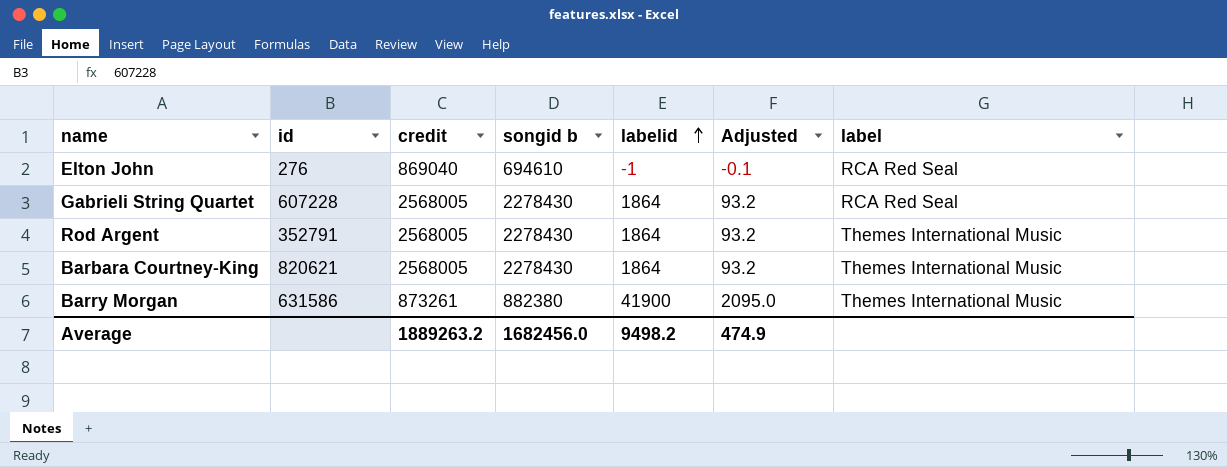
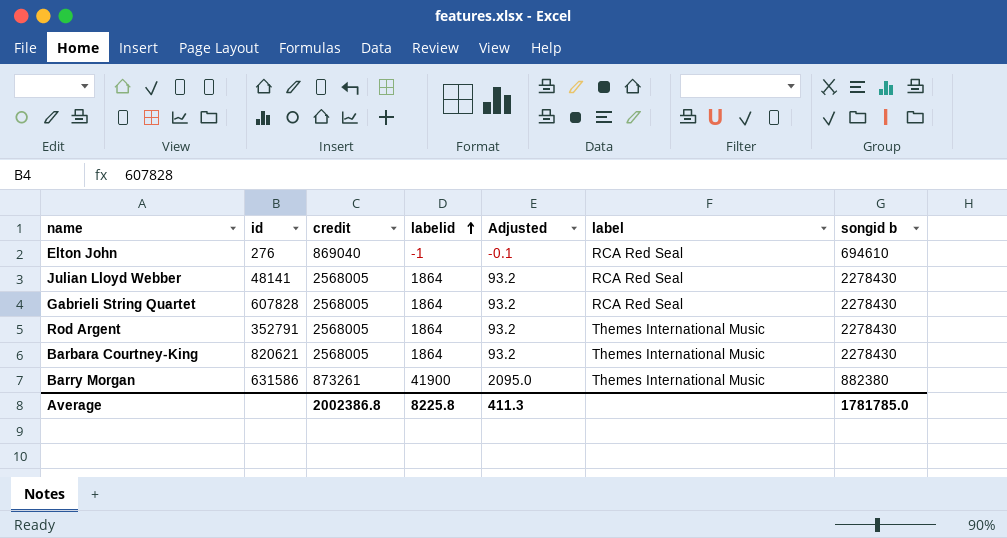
column songid b | position: 4 -> 7
row Julian Lloyd Webber: none -> 48141 | 2568005 | 1864 | 93.2 | RCA Red Seal | 2278430
Gabrieli String Quartet | id: 607228 -> 607828
Average | credit: 1889263.2 -> 2002386.8
Average | labelid: 9498.2 -> 8225.8
Average | Adjusted: 474.9 -> 411.3
Average | songid b: 1682456.0 -> 1781785.0

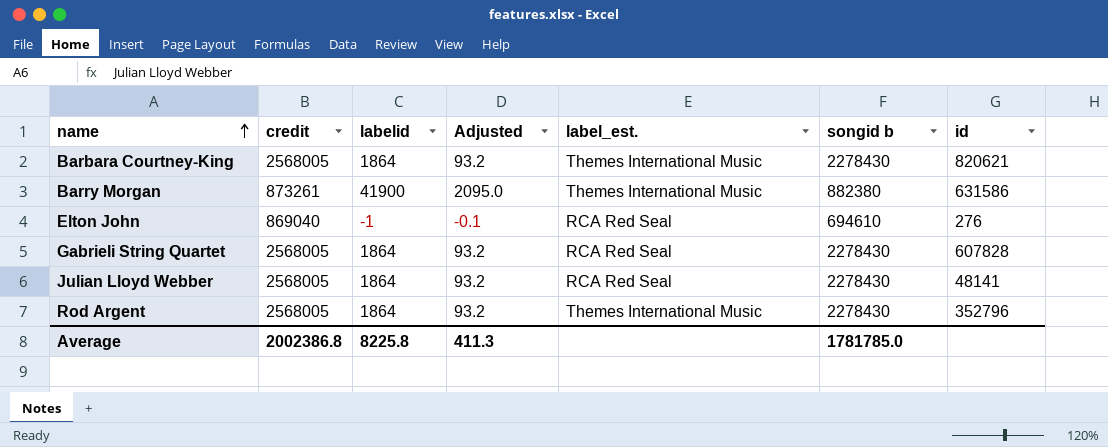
row order: labelid ascending -> name ascending
column name: label -> label_est.
column id | position: 2 -> 7
Rod Argent | id: 352791 -> 352796

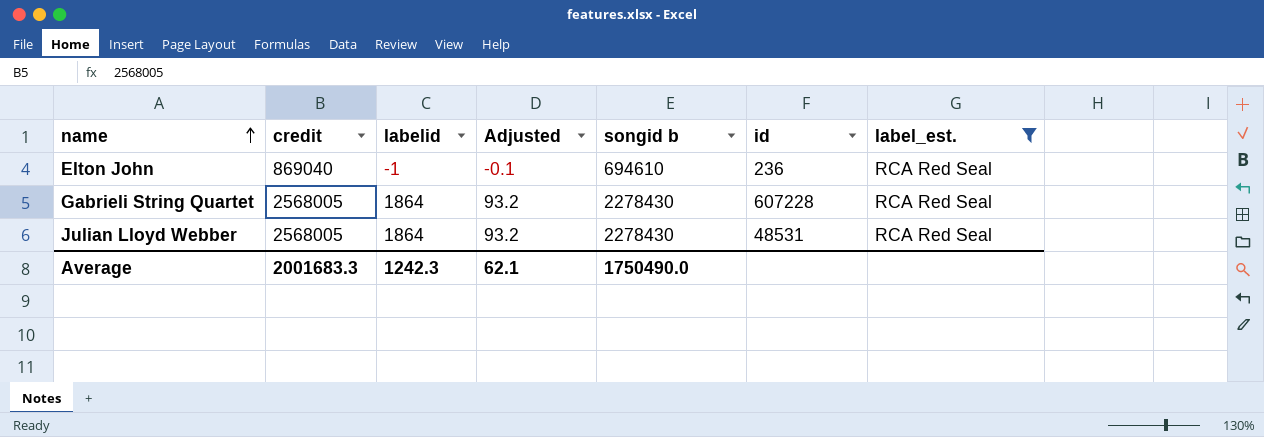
filter: none -> label_est. = RCA Red Seal
column label_est. | position: 5 -> 7
Elton John | id: 276 -> 236
Gabrieli String Quartet | id: 607828 -> 607228
Julian Lloyd Webber | id: 48141 -> 48531
Average | credit: 2002386.8 -> 2001683.3
Average | labelid: 8225.8 -> 1242.3
Average | Adjusted: 411.3 -> 62.1
Average | songid b: 1781785.0 -> 1750490.0

